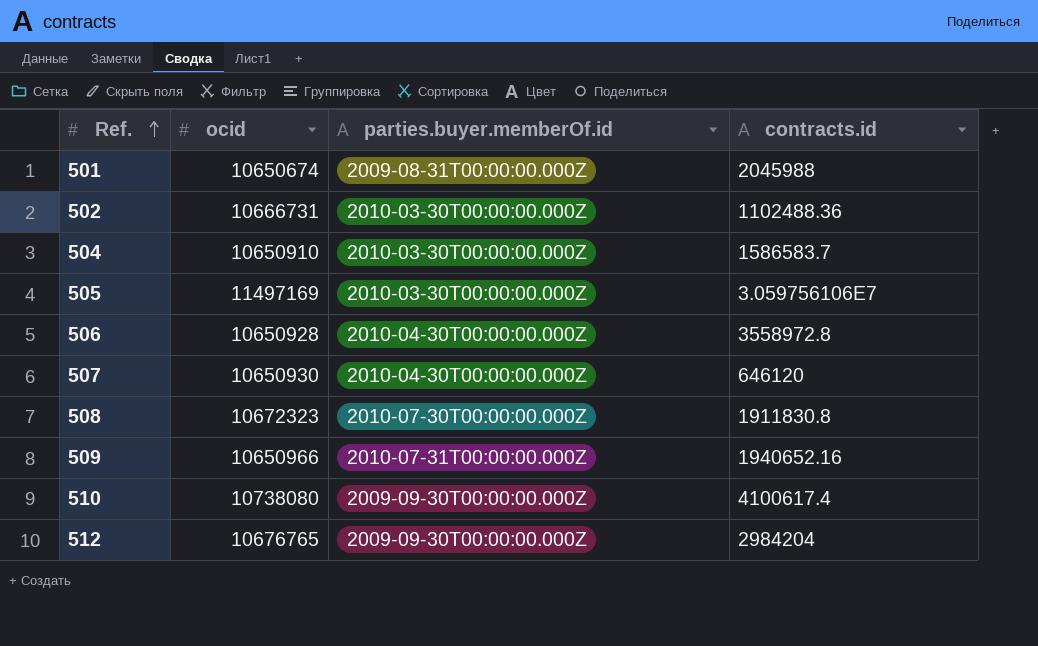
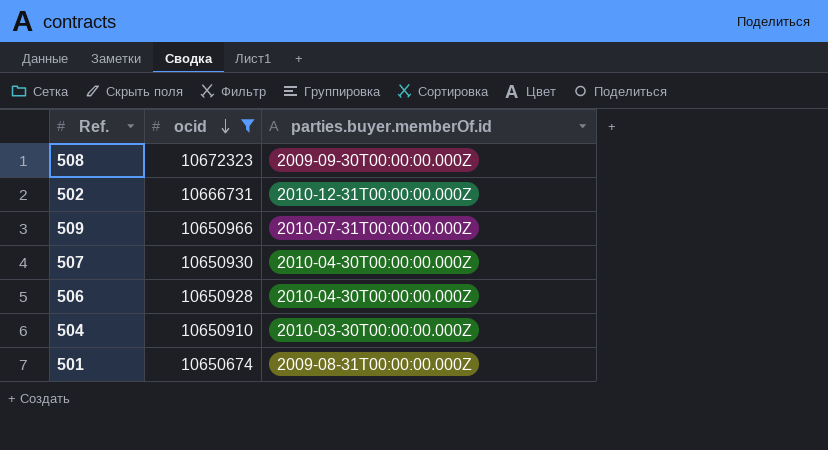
filter: none -> ocid <= 10672323
row order: Ref. ascending -> ocid descending
column contracts.id | position: 4 -> none
508 | parties.buyer.memberOf.id: 2010-07-30T00:00:00.000Z -> 2009-09-30T00:00:00.000Z
502 | parties.buyer.memberOf.id: 2010-03-30T00:00:00.000Z -> 2010-12-31T00:00:00.000Z

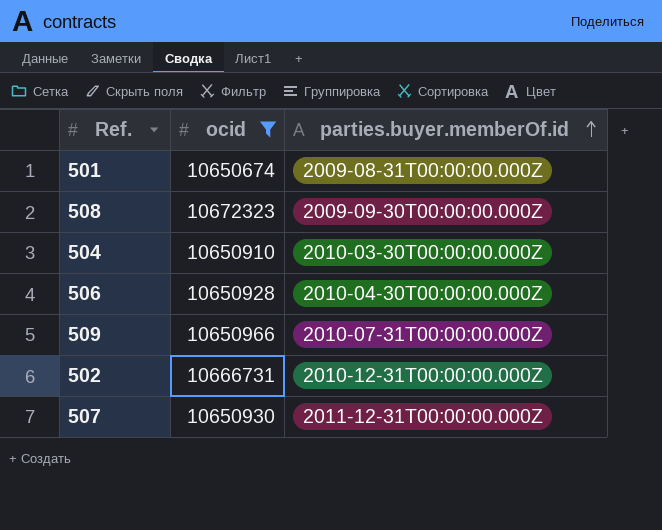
row order: ocid descending -> parties.buyer.memberOf.id ascending
507 | parties.buyer.memberOf.id: 2010-04-30T00:00:00.000Z -> 2011-12-31T00:00:00.000Z

